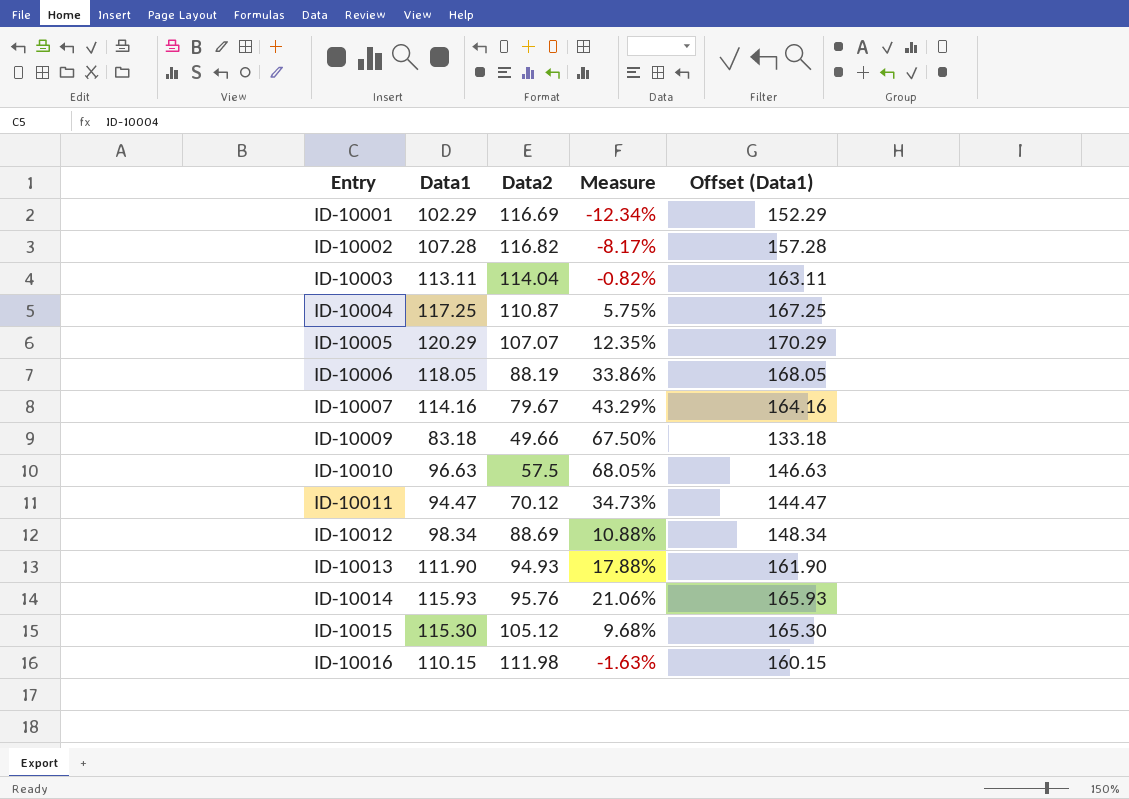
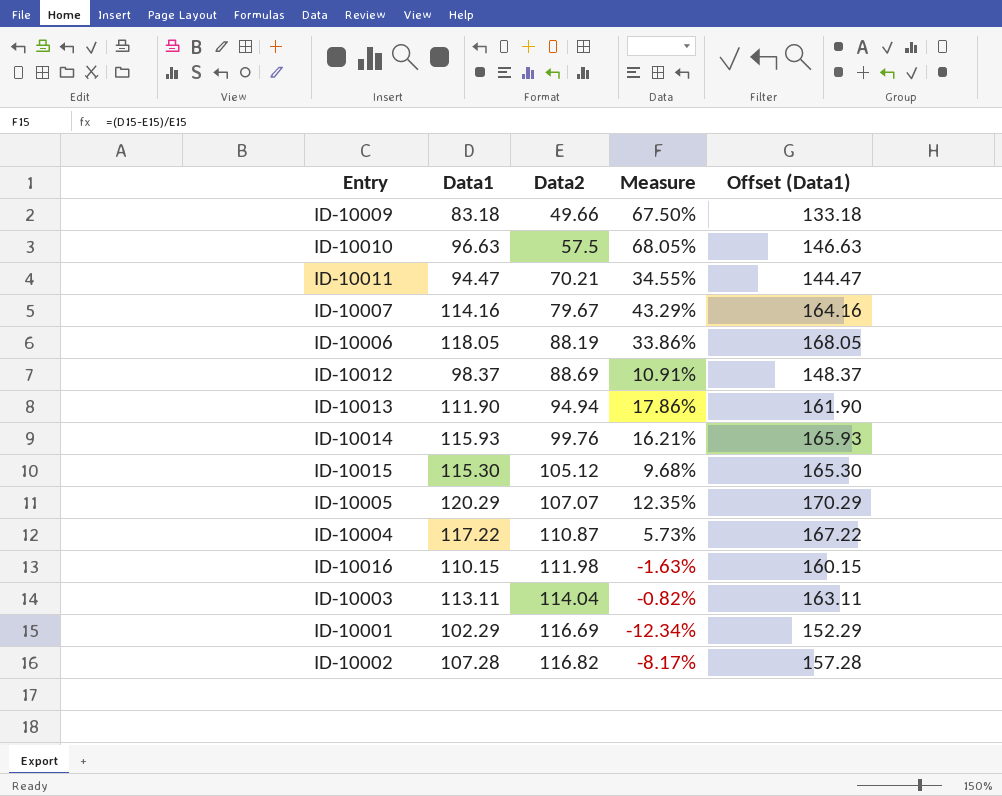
row order: Entry ascending -> Data2 ascending
ID-10011 | Data2: 70.12 -> 70.21
ID-10011 | Measure: 34.73% -> 34.55%
ID-10012 | Data1: 98.34 -> 98.37
ID-10012 | Measure: 10.88% -> 10.91%
ID-10012 | Offset (Data1): 148.34 -> 148.37
ID-10013 | Data2: 94.93 -> 94.94
ID-10013 | Measure: 17.88% -> 17.86%
ID-10014 | Data2: 95.76 -> 99.76
ID-10014 | Measure: 21.06% -> 16.21%
ID-10004 | Data1: 117.25 -> 117.22
ID-10004 | Measure: 5.75% -> 5.73%
ID-10004 | Offset (Data1): 167.25 -> 167.22

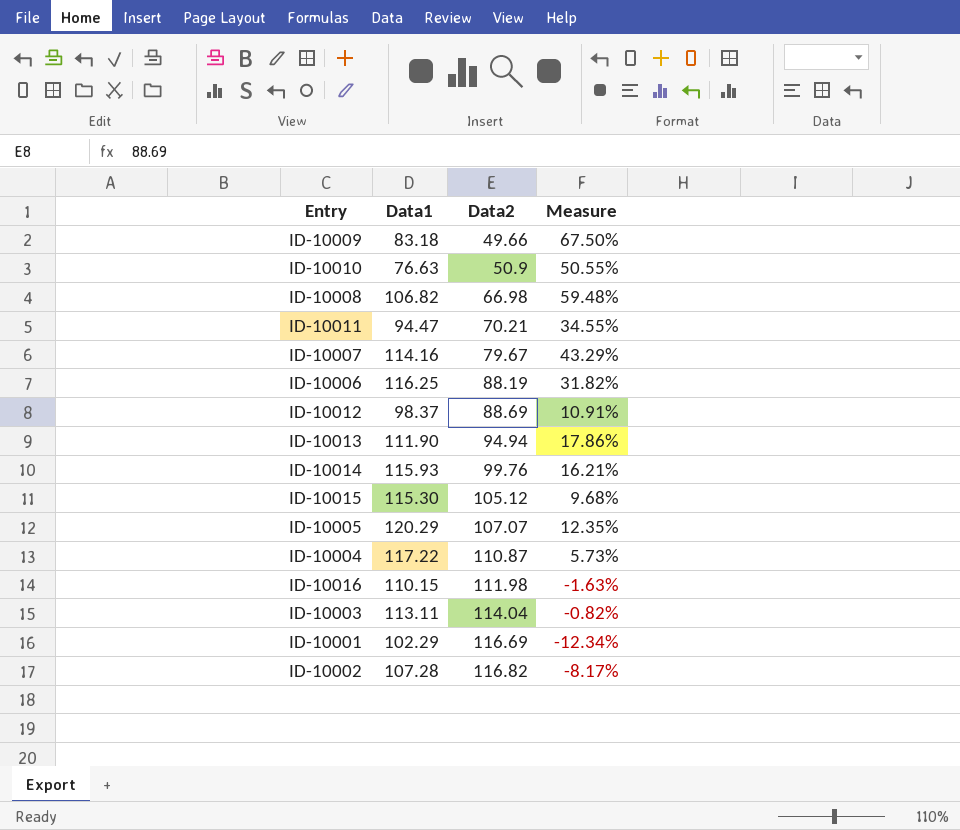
column Offset (Data1) | formula: [Data1] + 50 -> none
ID-10010 | Data1: 96.63 -> 76.63
ID-10010 | Data2: 57.5 -> 50.9
ID-10010 | Measure: 68.05% -> 50.55%
row ID-10008: none -> 106.82 | 66.98 | 59.48%
ID-10006 | Data1: 118.05 -> 116.25
ID-10006 | Measure: 33.86% -> 31.82%

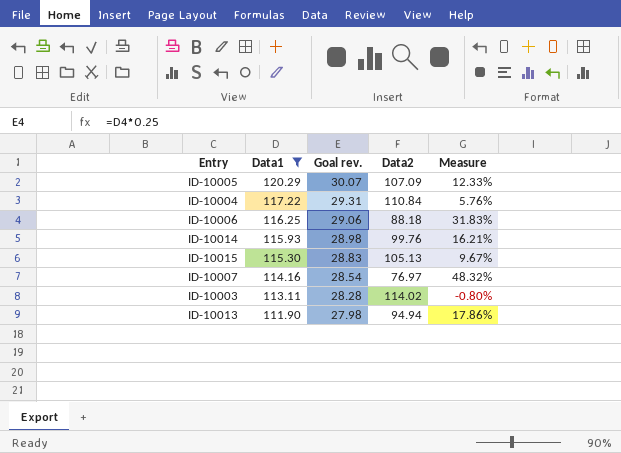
filter: none -> Data1 >= 111.90
row order: Data2 ascending -> Data1 descending
column Goal rev. | formula: none -> [Data1] * 0.25
ID-10005 | Data2: 107.07 -> 107.09
ID-10005 | Measure: 12.35% -> 12.33%
ID-10004 | Data2: 110.87 -> 110.84
ID-10004 | Measure: 5.73% -> 5.76%
ID-10006 | Data2: 88.19 -> 88.18
ID-10006 | Measure: 31.82% -> 31.83%
ID-10015 | Data2: 105.12 -> 105.13
ID-10015 | Measure: 9.68% -> 9.67%
ID-10007 | Data2: 79.67 -> 76.97
ID-10007 | Measure: 43.29% -> 48.32%
ID-10003 | Data2: 114.04 -> 114.02
ID-10003 | Measure: -0.82% -> -0.80%

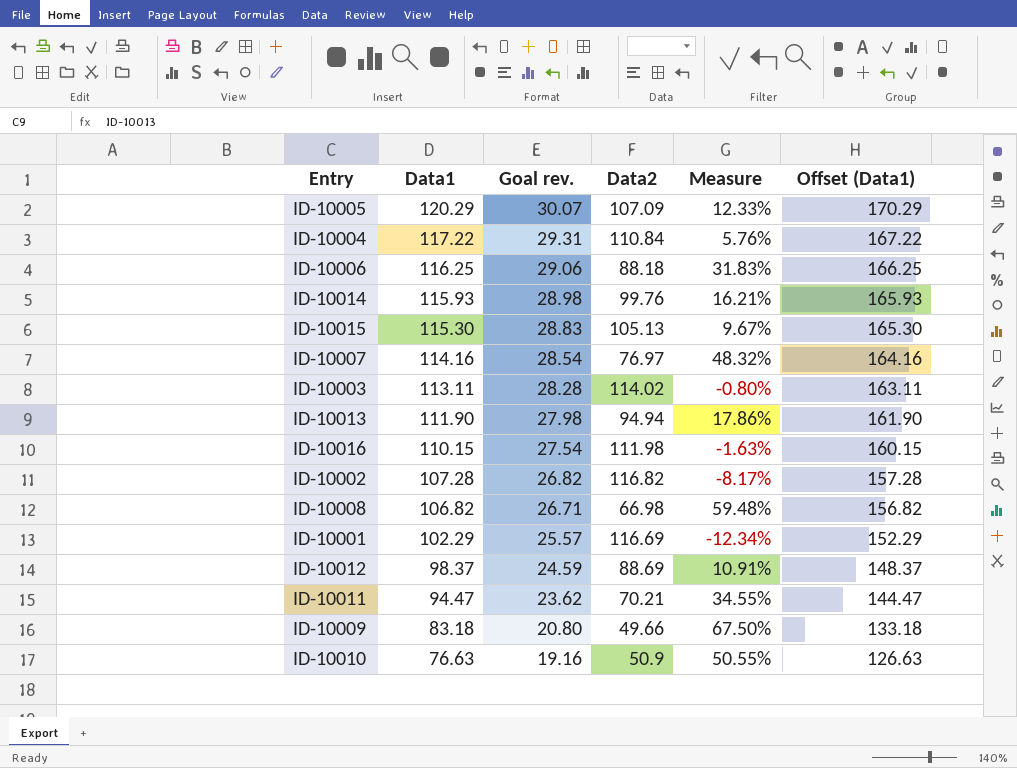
filter: Data1 >= 111.90 -> none
column Offset (Data1) | formula: none -> [Data1] + 50

